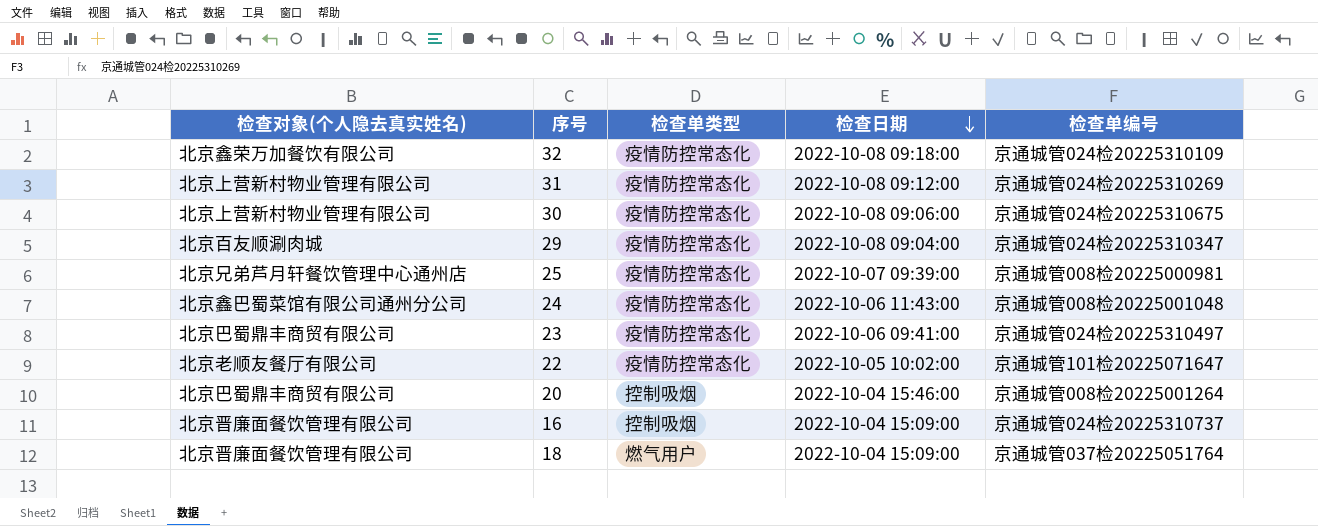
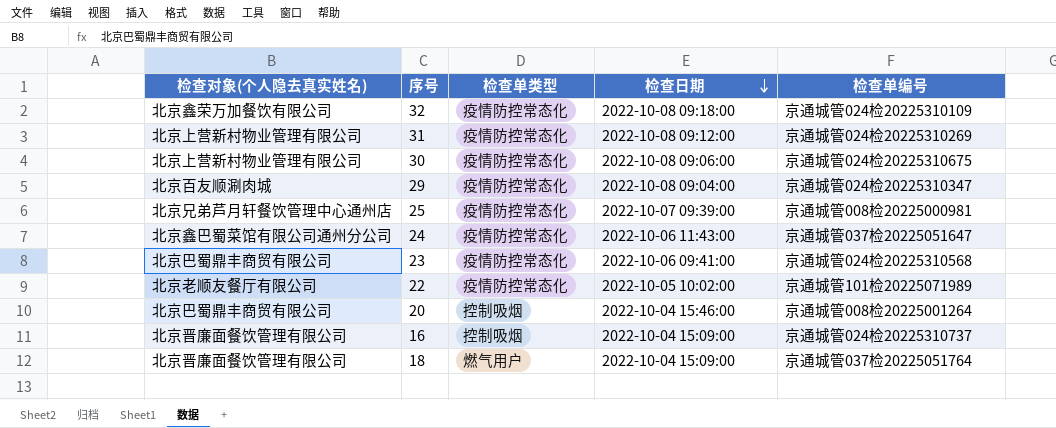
24 | 检查单编号: 京通城管008检20225001048 -> 京通城管037检20225051647
23 | 检查单编号: 京通城管024检20225310497 -> 京通城管024检20225310568
22 | 检查单编号: 京通城管101检20225071647 -> 京通城管101检20225071989

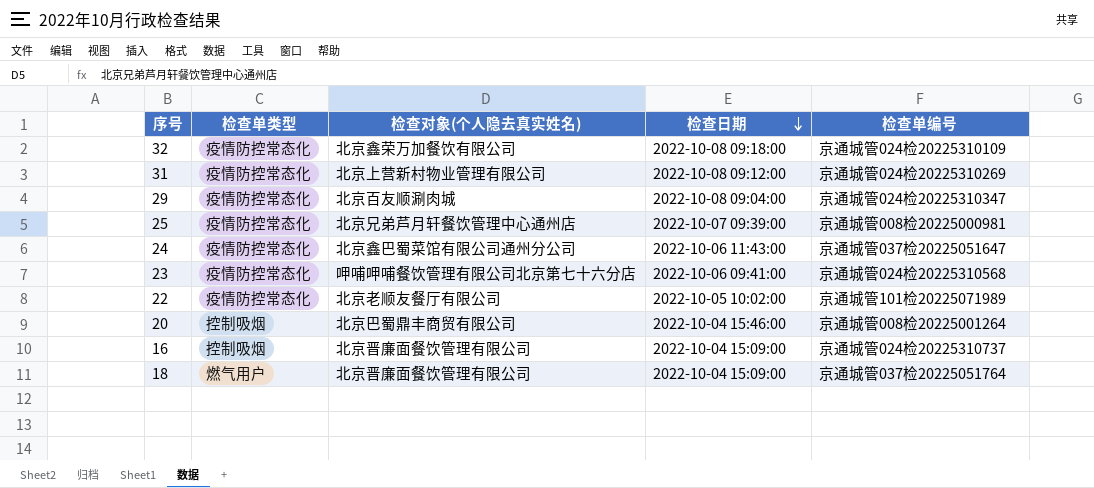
column 检查对象(个人隐去真实姓名) | position: 1 -> 3
row 30: 北京上营新村物业管理有限公司 | 疫情防控常态化 | 2022-10-08 09:06:00 | 京通城管024检20225310675 -> none
23 | 检查对象(个人隐去真实姓名): 北京巴蜀鼎丰商贸有限公司 -> 呷哺呷哺餐饮管理有限公司北京第七十六分店

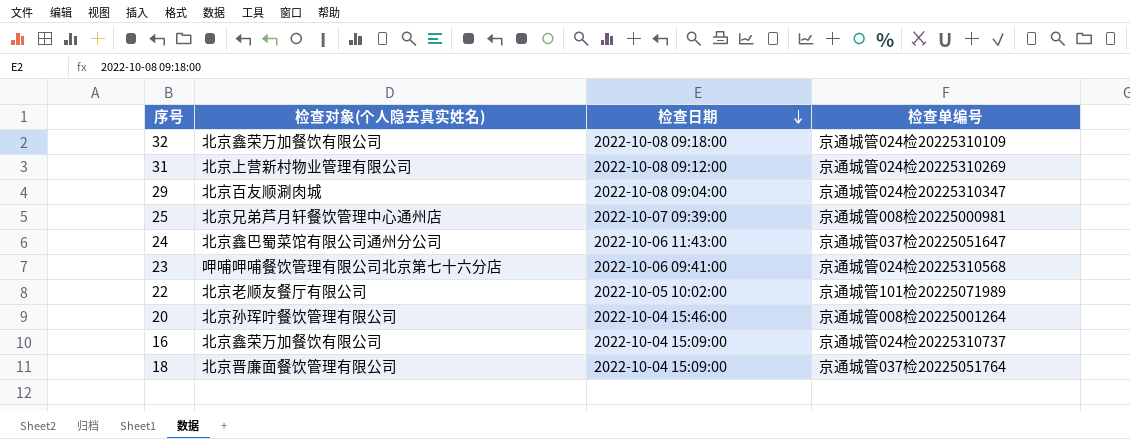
column 检查单类型 | position: 2 -> none
20 | 检查对象(个人隐去真实姓名): 北京巴蜀鼎丰商贸有限公司 -> 北京孙珲咛餐饮管理有限公司
16 | 检查对象(个人隐去真实姓名): 北京晋廉面餐饮管理有限公司 -> 北京鑫荣万加餐饮有限公司

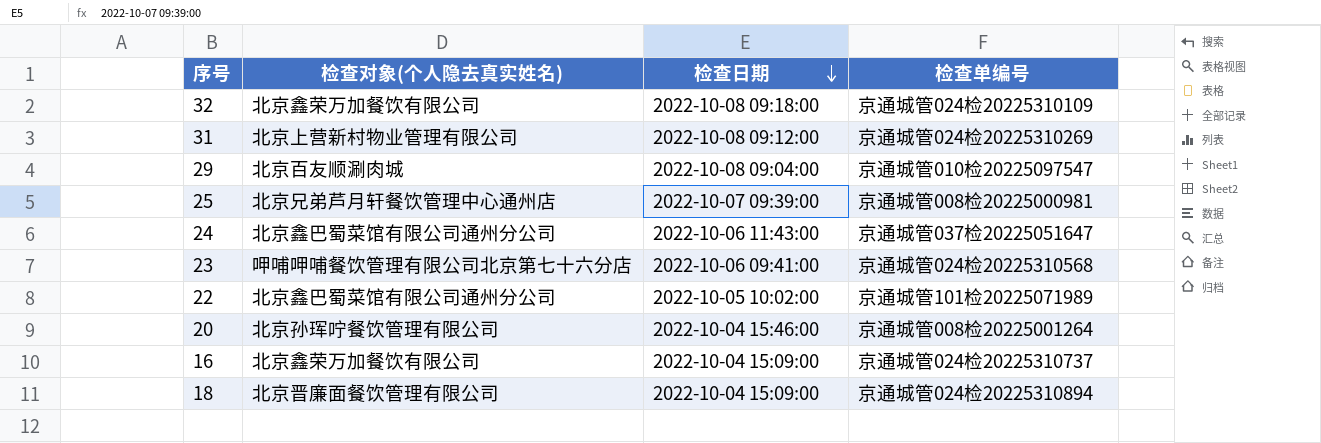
29 | 检查单编号: 京通城管024检20225310347 -> 京通城管010检20225097547
22 | 检查对象(个人隐去真实姓名): 北京老顺友餐厅有限公司 -> 北京鑫巴蜀菜馆有限公司通州分公司
18 | 检查单编号: 京通城管037检20225051764 -> 京通城管024检20225310894

